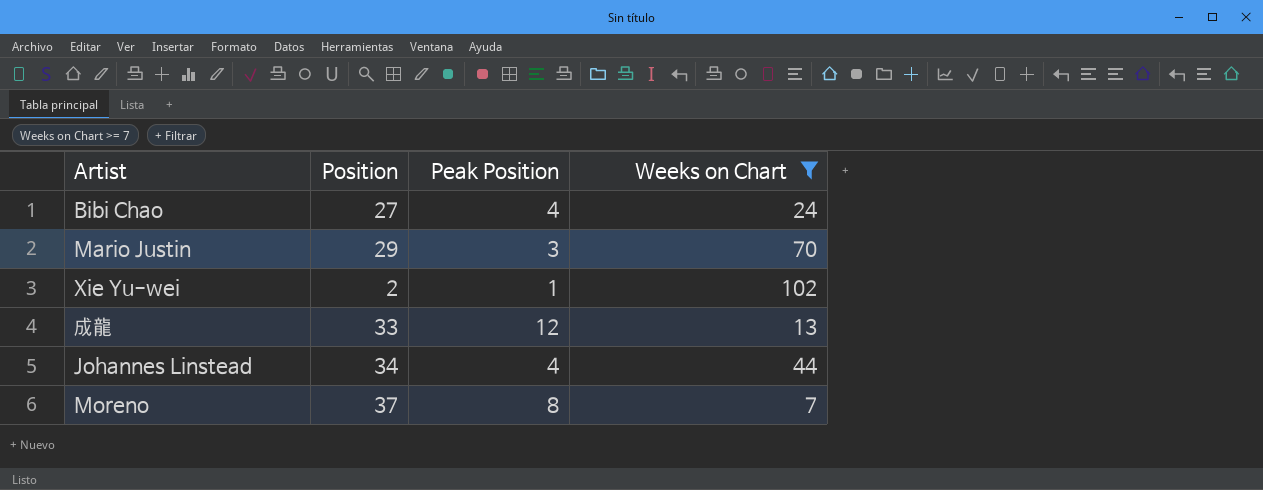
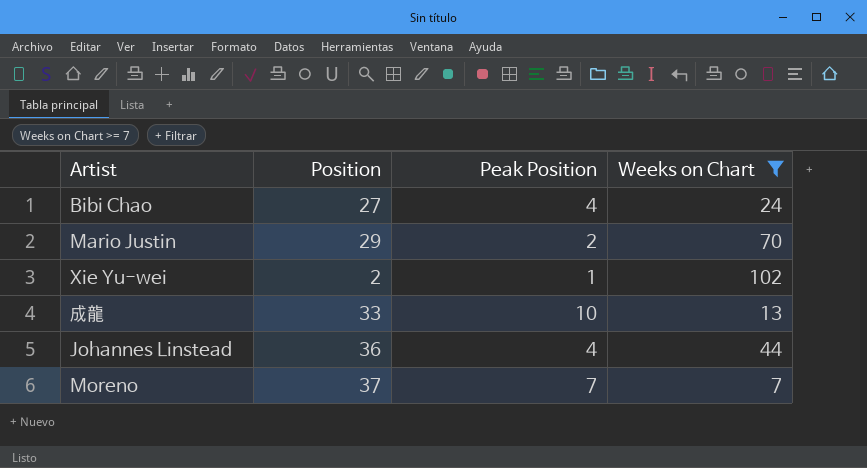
Mario Justin | Peak Position: 3 -> 2
成龍 | Peak Position: 12 -> 10
Johannes Linstead | Position: 34 -> 36
Moreno | Peak Position: 8 -> 7

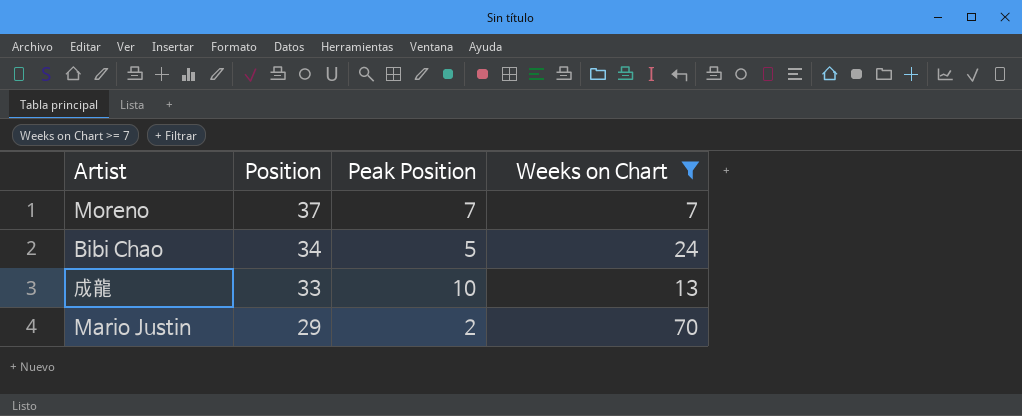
row order: none -> Position descending
row Xie Yu-wei: 2 | 1 | 102 -> none
row Johannes Linstead: 36 | 4 | 44 -> none
Bibi Chao | Position: 27 -> 34
Bibi Chao | Peak Position: 4 -> 5

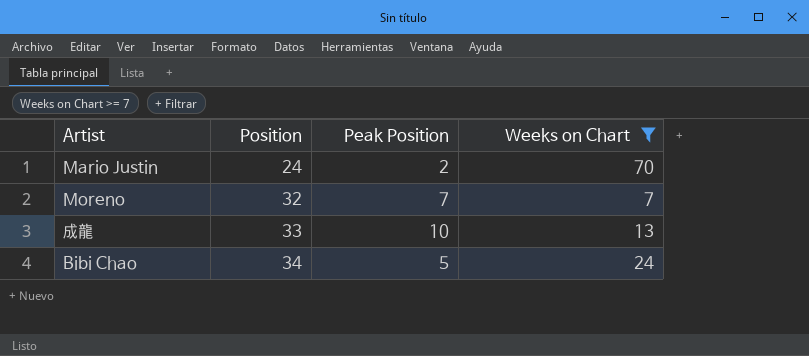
row order: Position descending -> Position ascending
Mario Justin | Position: 29 -> 24
Moreno | Position: 37 -> 32

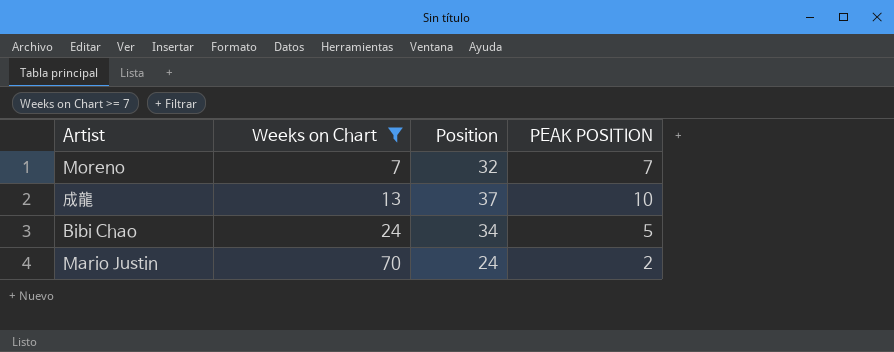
row order: Position ascending -> Weeks on Chart ascending
column Weeks on Chart | position: 4 -> 2
column name: Peak Position -> PEAK POSITION
成龍 | Position: 33 -> 37

